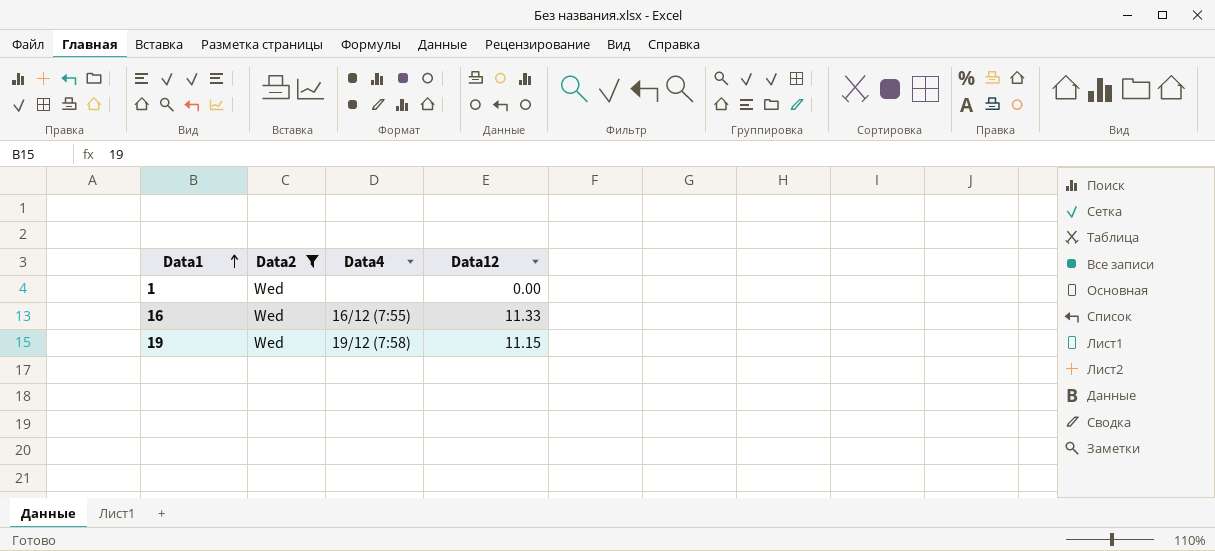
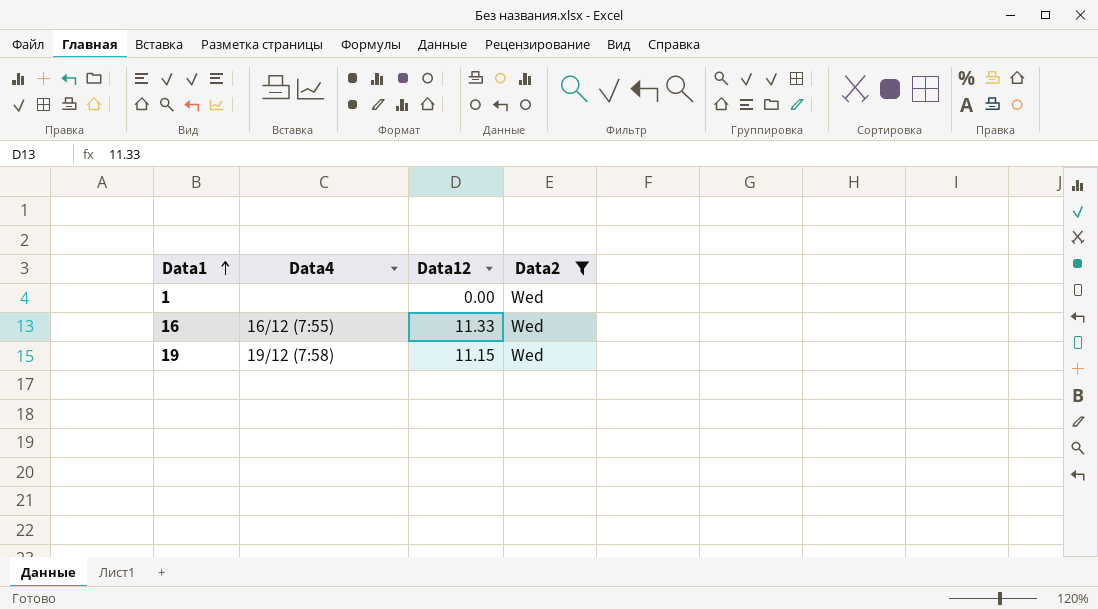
column Data2 | position: 2 -> 4

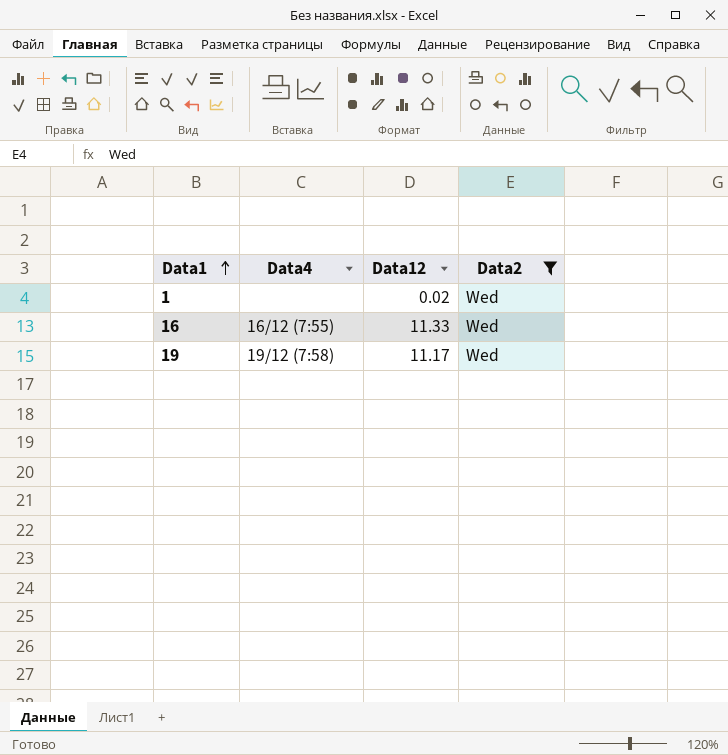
1 | Data12: 0.00 -> 0.02
19 | Data12: 11.15 -> 11.17

